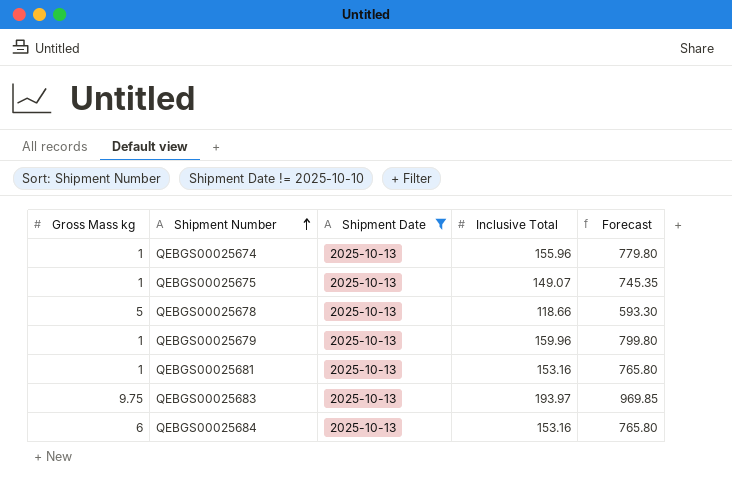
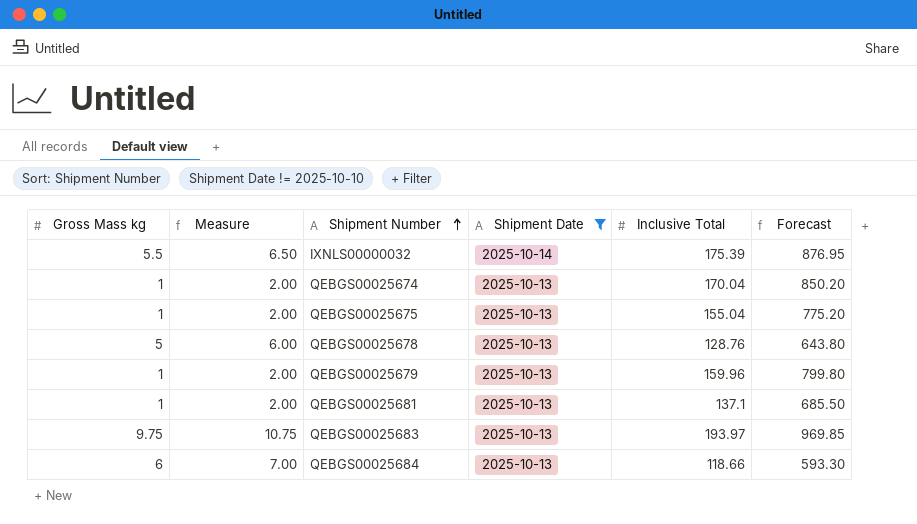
column Measure | formula: none -> [Gross Mass kg] + 1
row IXNLS00000032: none -> 5.5 | 6.50 | 2025-10-14 | 175.39 | 876.95
QEBGS00025674 | Inclusive Total: 155.96 -> 170.04
QEBGS00025674 | Forecast: 779.80 -> 850.20
QEBGS00025675 | Inclusive Total: 149.07 -> 155.04
QEBGS00025675 | Forecast: 745.35 -> 775.20
QEBGS00025678 | Inclusive Total: 118.66 -> 128.76
QEBGS00025678 | Forecast: 593.30 -> 643.80
QEBGS00025681 | Inclusive Total: 153.16 -> 137.1
QEBGS00025681 | Forecast: 765.80 -> 685.50
QEBGS00025684 | Inclusive Total: 153.16 -> 118.66
QEBGS00025684 | Forecast: 765.80 -> 593.30

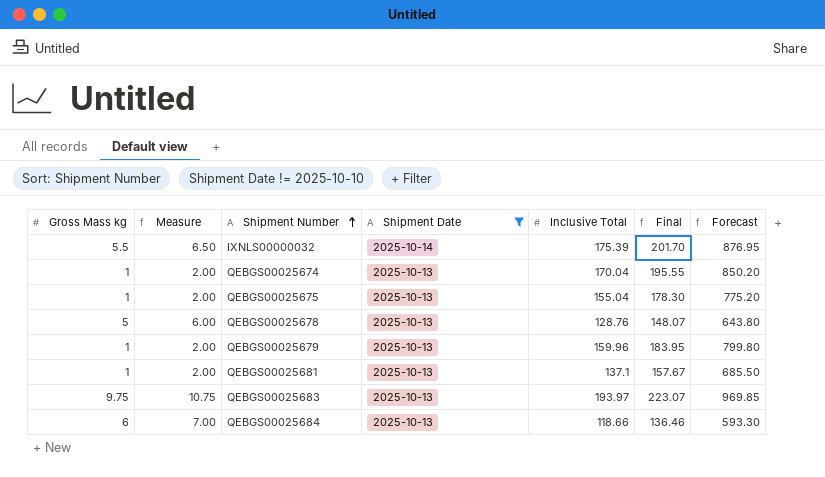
column Final | formula: none -> [Inclusive Total] * 1.15

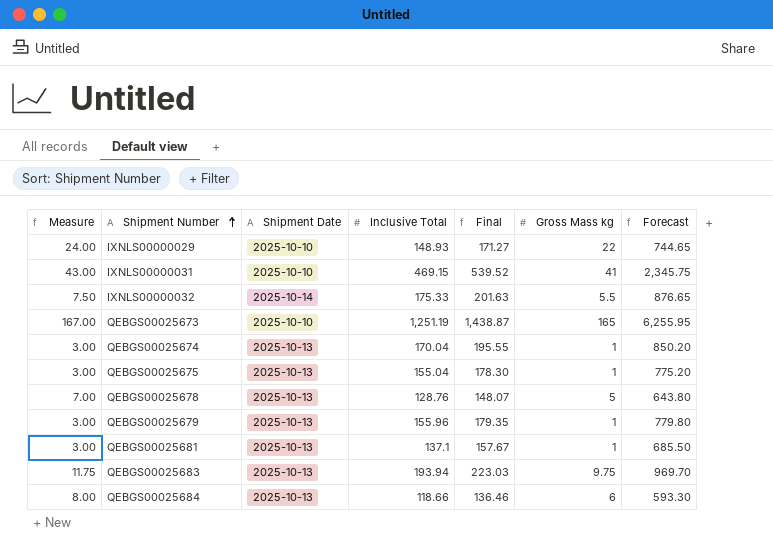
filter: Shipment Date != 2025-10-10 -> none
column Measure | formula: [Gross Mass kg] + 1 -> [Gross Mass kg] + 2
column Gross Mass kg | position: 1 -> 6
IXNLS00000032 | Inclusive Total: 175.39 -> 175.33
IXNLS00000032 | Final: 201.70 -> 201.63
IXNLS00000032 | Forecast: 876.95 -> 876.65
QEBGS00025679 | Inclusive Total: 159.96 -> 155.96
QEBGS00025679 | Final: 183.95 -> 179.35
QEBGS00025679 | Forecast: 799.80 -> 779.80
QEBGS00025683 | Inclusive Total: 193.97 -> 193.94
QEBGS00025683 | Final: 223.07 -> 223.03
QEBGS00025683 | Forecast: 969.85 -> 969.70

